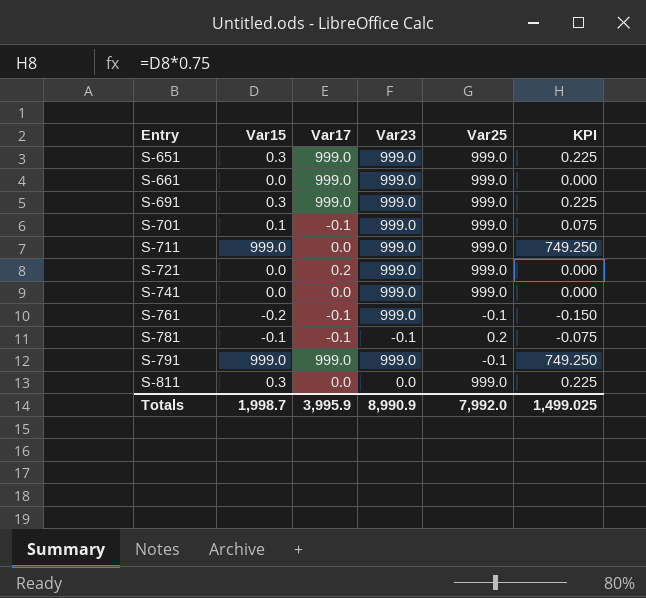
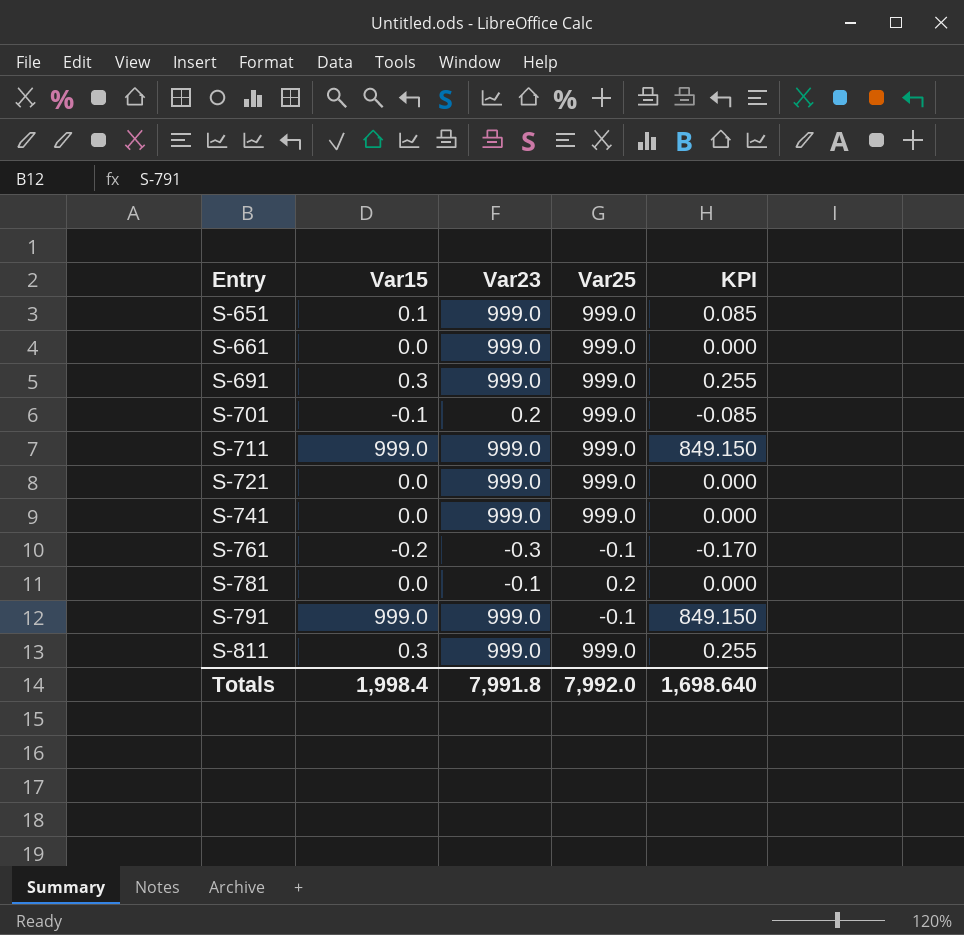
column Var17 | position: 3 -> none
column KPI | formula: [Var15] * 0.75 -> [Var15] * 0.85
S-651 | Var15: 0.3 -> 0.1
S-701 | Var15: 0.1 -> -0.1
S-701 | Var23: 999.0 -> 0.2
S-761 | Var23: 999.0 -> -0.3
S-781 | Var15: -0.1 -> 0.0
S-811 | Var23: 0.0 -> 999.0
Totals | Var15: 1,998.7 -> 1,998.4
Totals | Var23: 8,990.9 -> 7,991.8
Totals | KPI: 1,499.025 -> 1,698.640

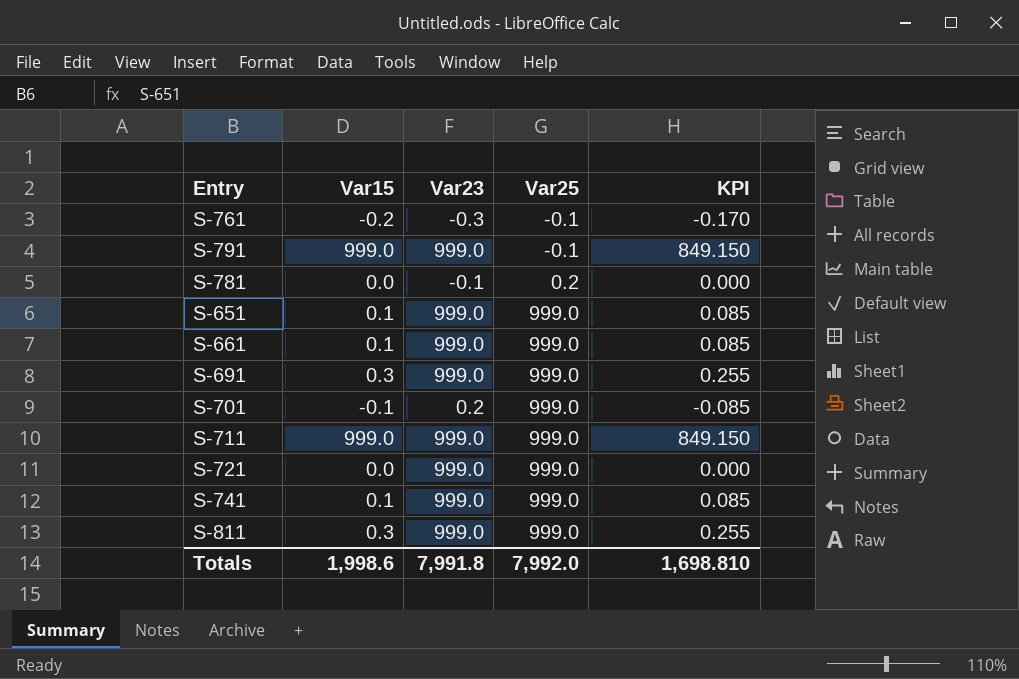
row order: Entry ascending -> Var25 ascending
S-661 | Var15: 0.0 -> 0.1
S-661 | KPI: 0.000 -> 0.085
S-741 | Var15: 0.0 -> 0.1
S-741 | KPI: 0.000 -> 0.085
Totals | Var15: 1,998.4 -> 1,998.6
Totals | KPI: 1,698.640 -> 1,698.810

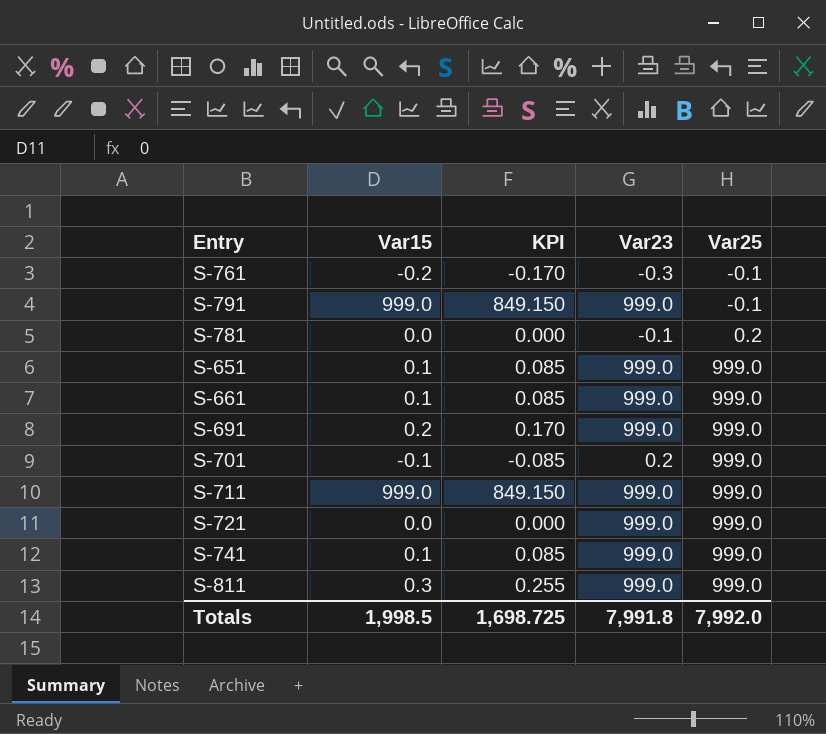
column KPI | position: 5 -> 3
S-691 | Var15: 0.3 -> 0.2
S-691 | KPI: 0.255 -> 0.170
Totals | Var15: 1,998.6 -> 1,998.5
Totals | KPI: 1,698.810 -> 1,698.725

